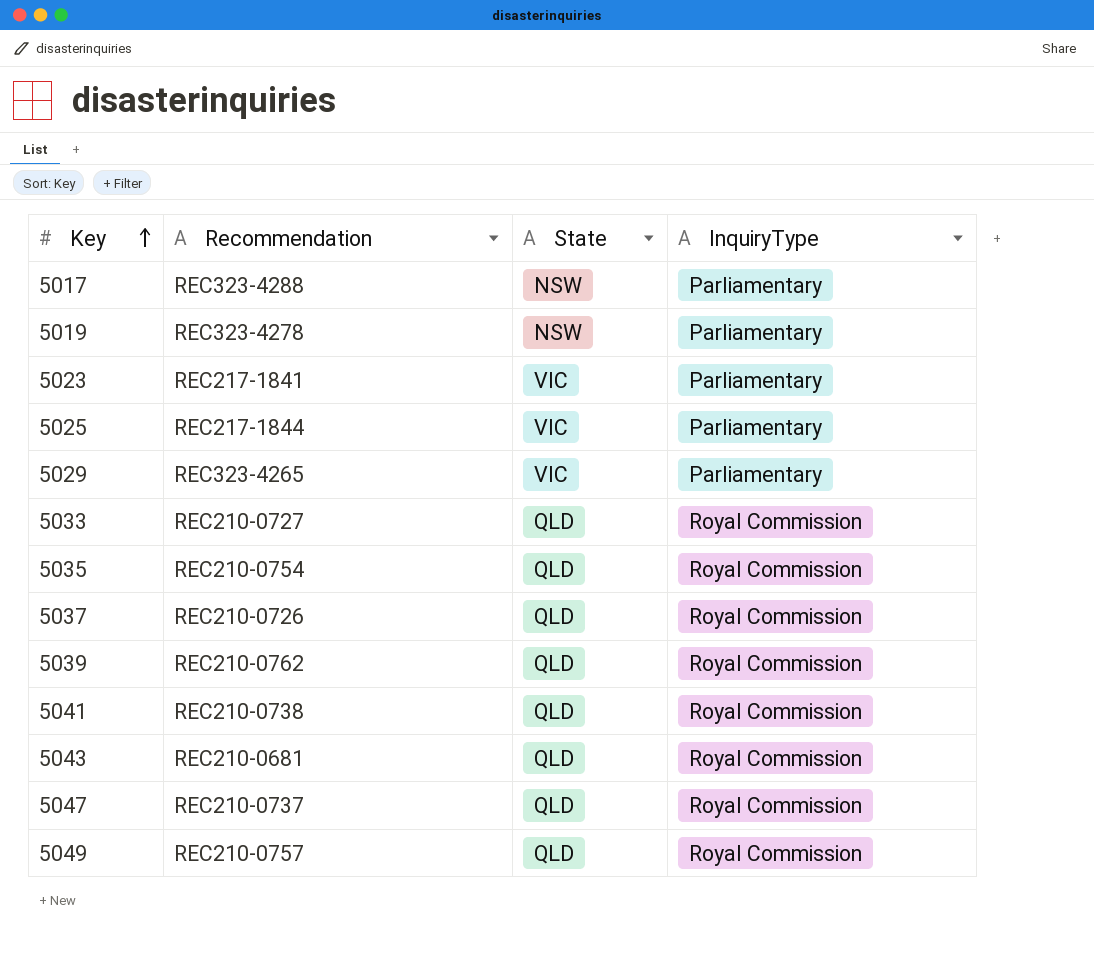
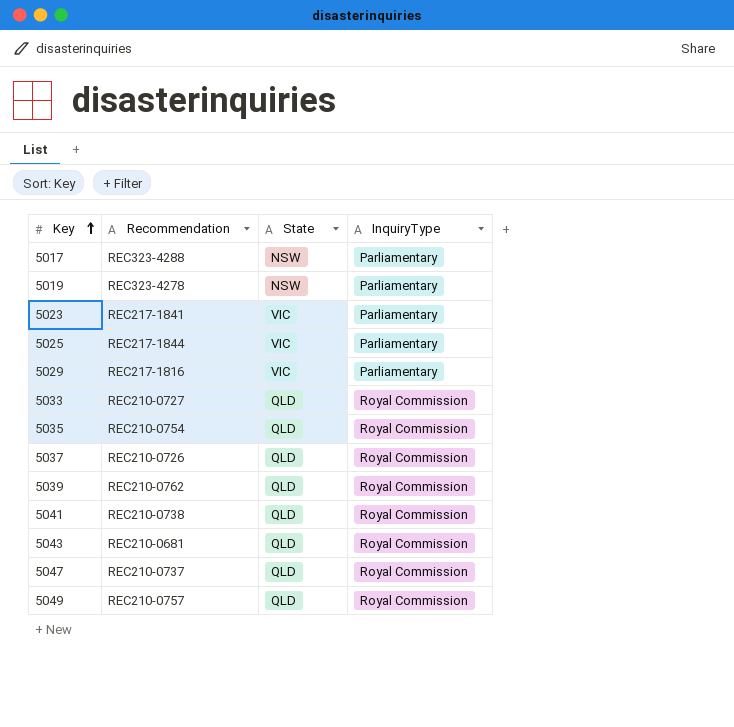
5029 | Recommendation: REC323-4265 -> REC217-1816

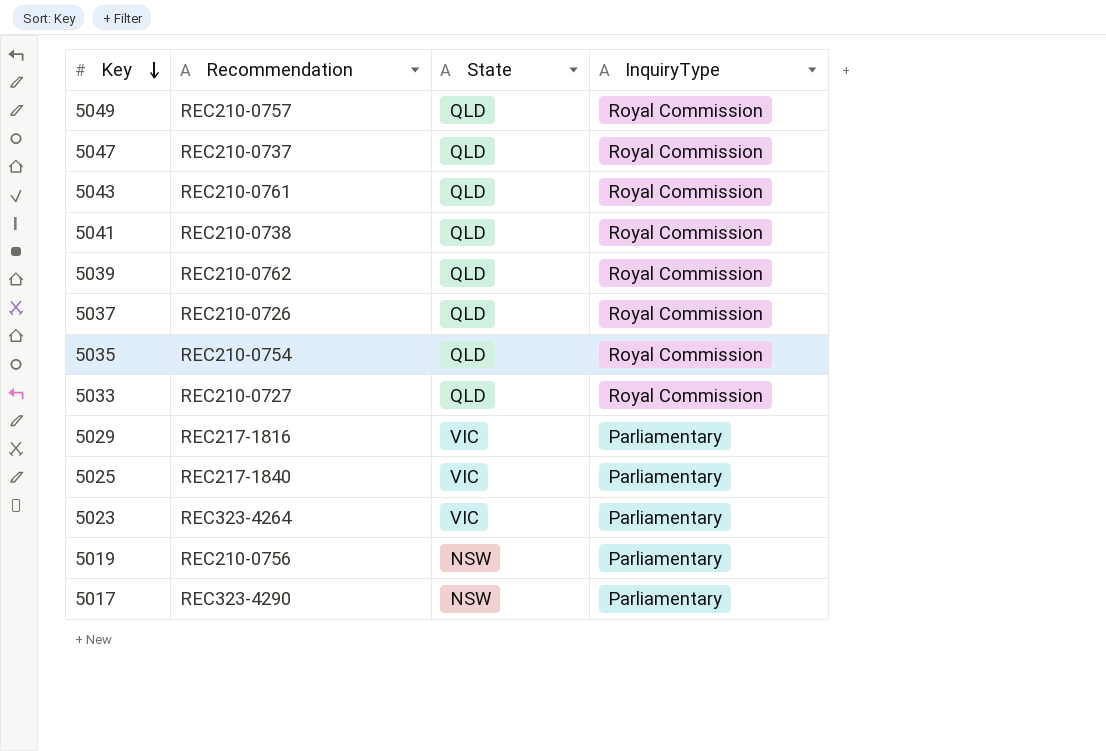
row order: Key ascending -> Key descending
5043 | Recommendation: REC210-0681 -> REC210-0761
5025 | Recommendation: REC217-1844 -> REC217-1840
5023 | Recommendation: REC217-1841 -> REC323-4264
5019 | Recommendation: REC323-4278 -> REC210-0756
5017 | Recommendation: REC323-4288 -> REC323-4290

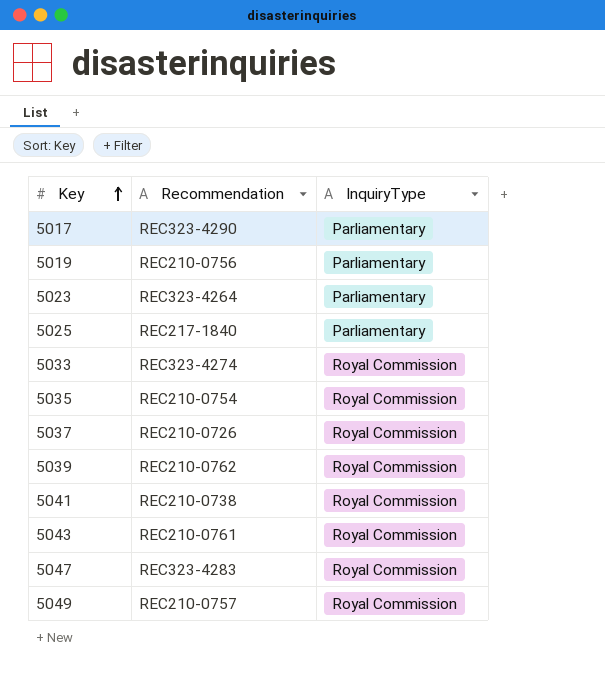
row order: Key descending -> Key ascending
column State | position: 3 -> none
row 5029: REC217-1816 | VIC | Parliamentary -> none
5033 | Recommendation: REC210-0727 -> REC323-4274
5047 | Recommendation: REC210-0737 -> REC323-4283

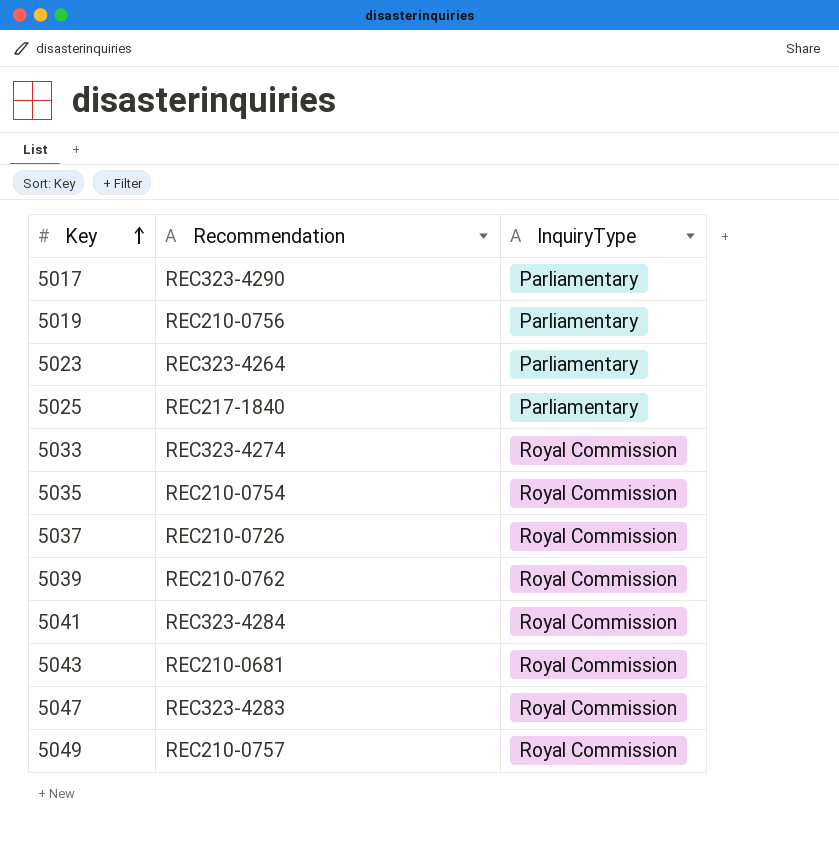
5041 | Recommendation: REC210-0738 -> REC323-4284
5043 | Recommendation: REC210-0761 -> REC210-0681

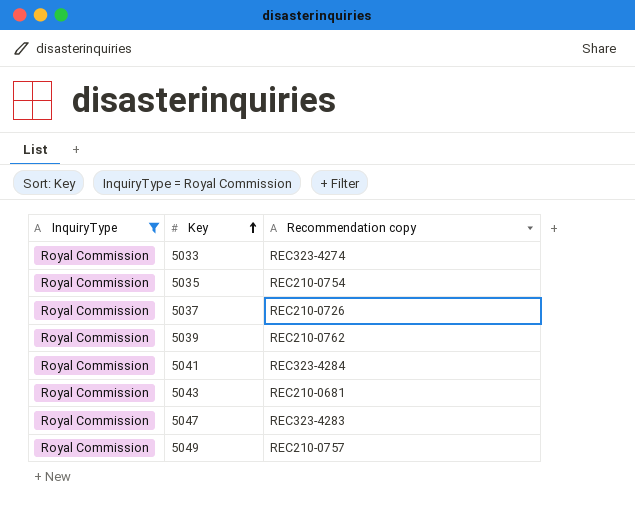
filter: none -> InquiryType = Royal Commission
column InquiryType | position: 3 -> 1
column name: Recommendation -> Recommendation copy

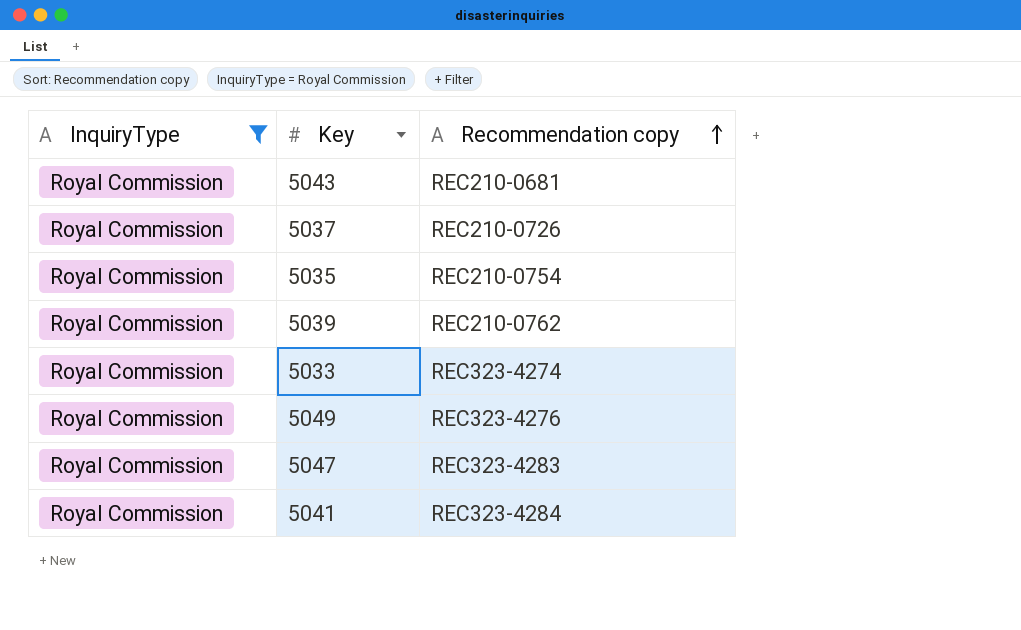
row order: Key ascending -> Recommendation copy ascending
5049 | Recommendation copy: REC210-0757 -> REC323-4276

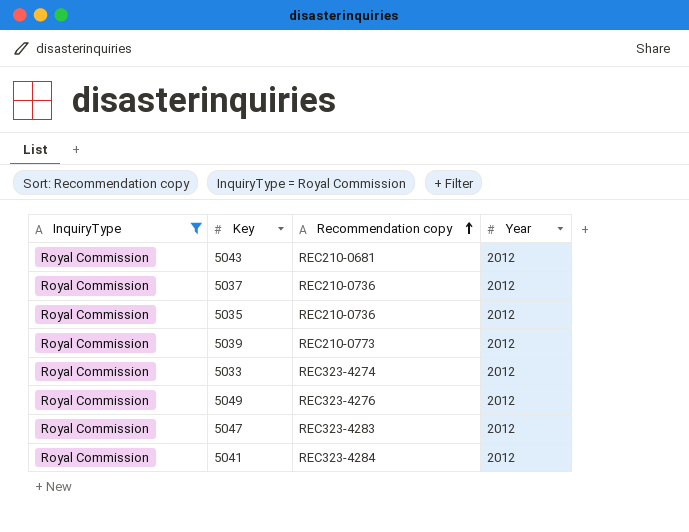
column Year | position: none -> 4
5037 | Recommendation copy: REC210-0726 -> REC210-0736
5035 | Recommendation copy: REC210-0754 -> REC210-0736
5039 | Recommendation copy: REC210-0762 -> REC210-0773

